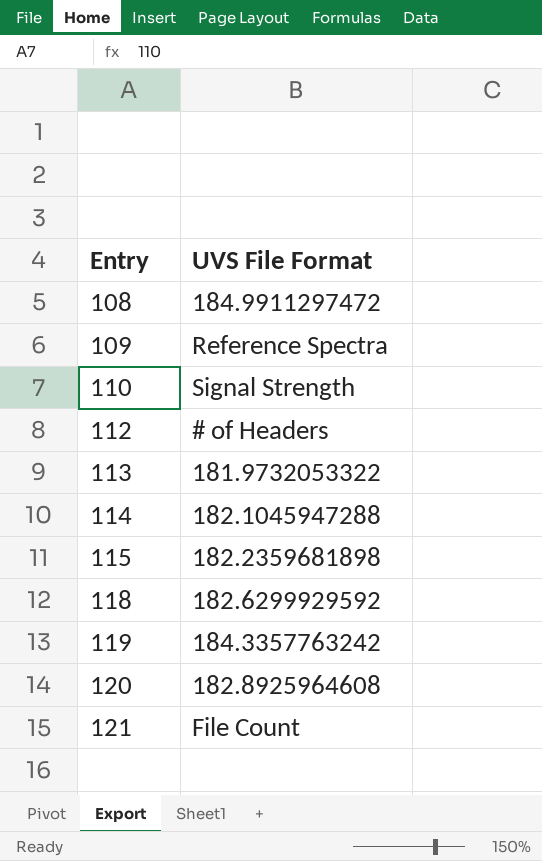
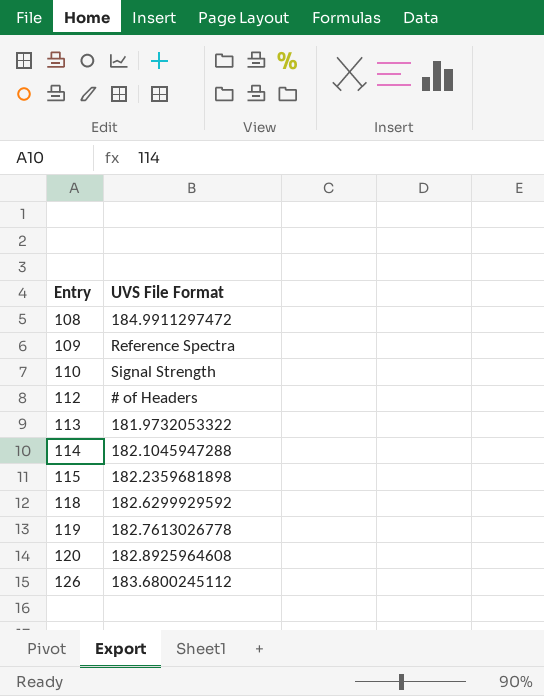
row 121: File Count -> none
119 | UVS File Format: 184.3357763242 -> 182.7613026778
row 126: none -> 183.6800245112

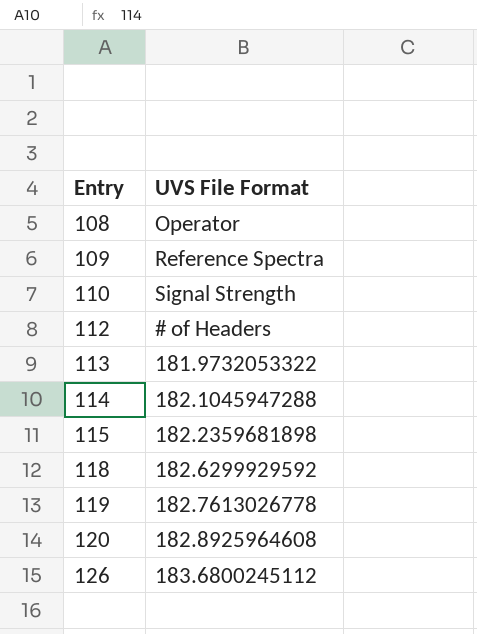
108 | UVS File Format: 184.9911297472 -> Operator

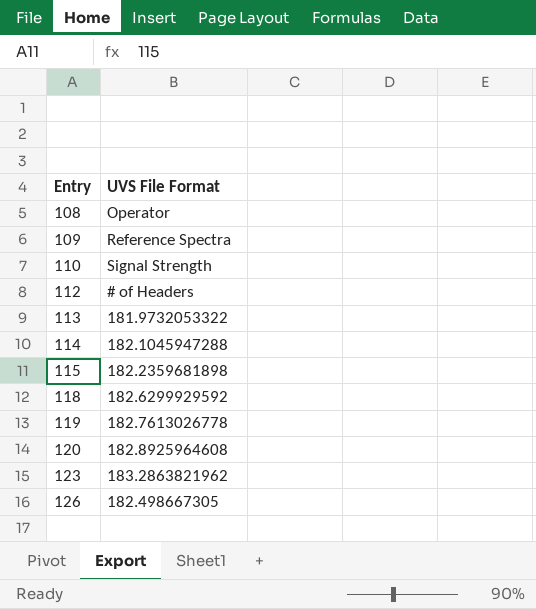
row 123: none -> 183.2863821962
126 | UVS File Format: 183.6800245112 -> 182.498667305

